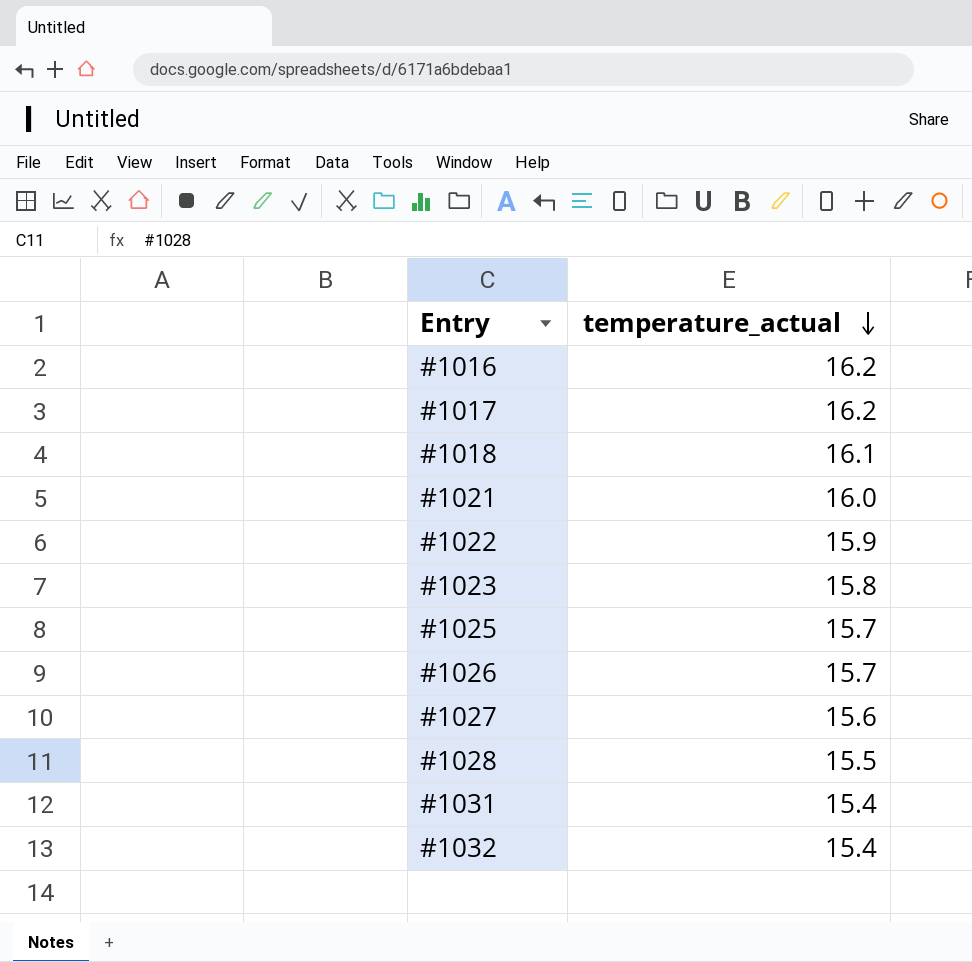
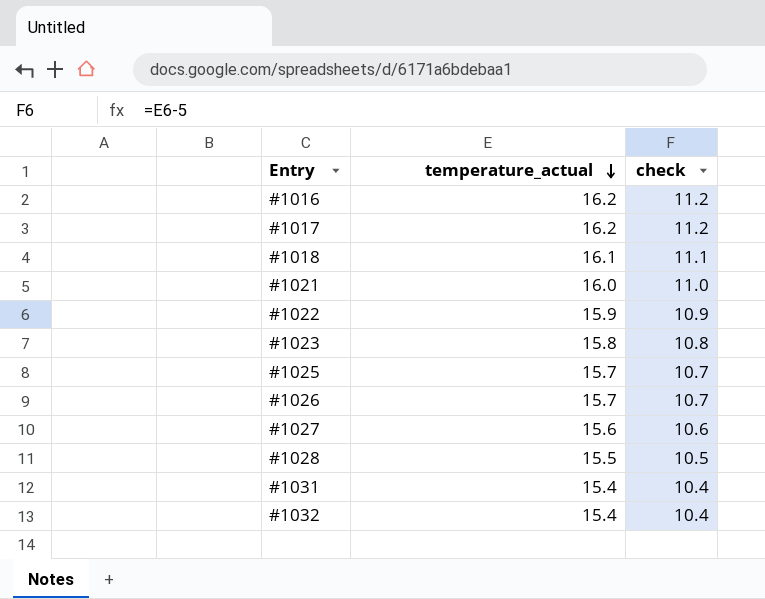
column check | formula: none -> [temperature_actual] - 5

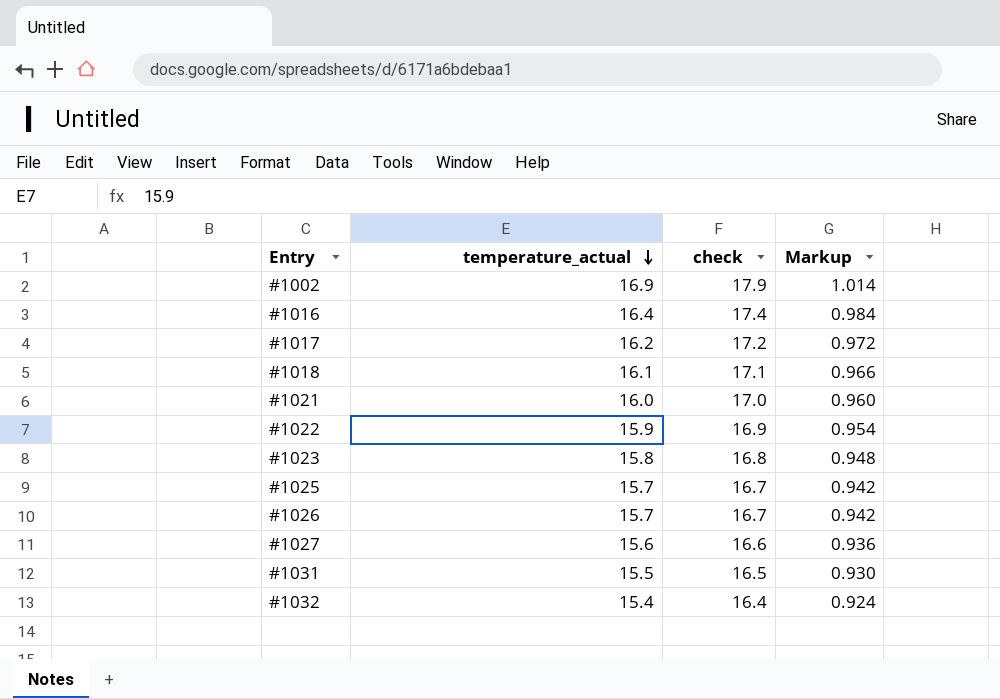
column check | formula: [temperature_actual] - 5 -> [temperature_actual] + 1
column Markup | formula: none -> [temperature_actual] * 0.06
row #1028: 15.5 | 10.5 -> none
row #1002: none -> 16.9 | 17.9 | 1.014
#1016 | temperature_actual: 16.2 -> 16.4
#1031 | temperature_actual: 15.4 -> 15.5

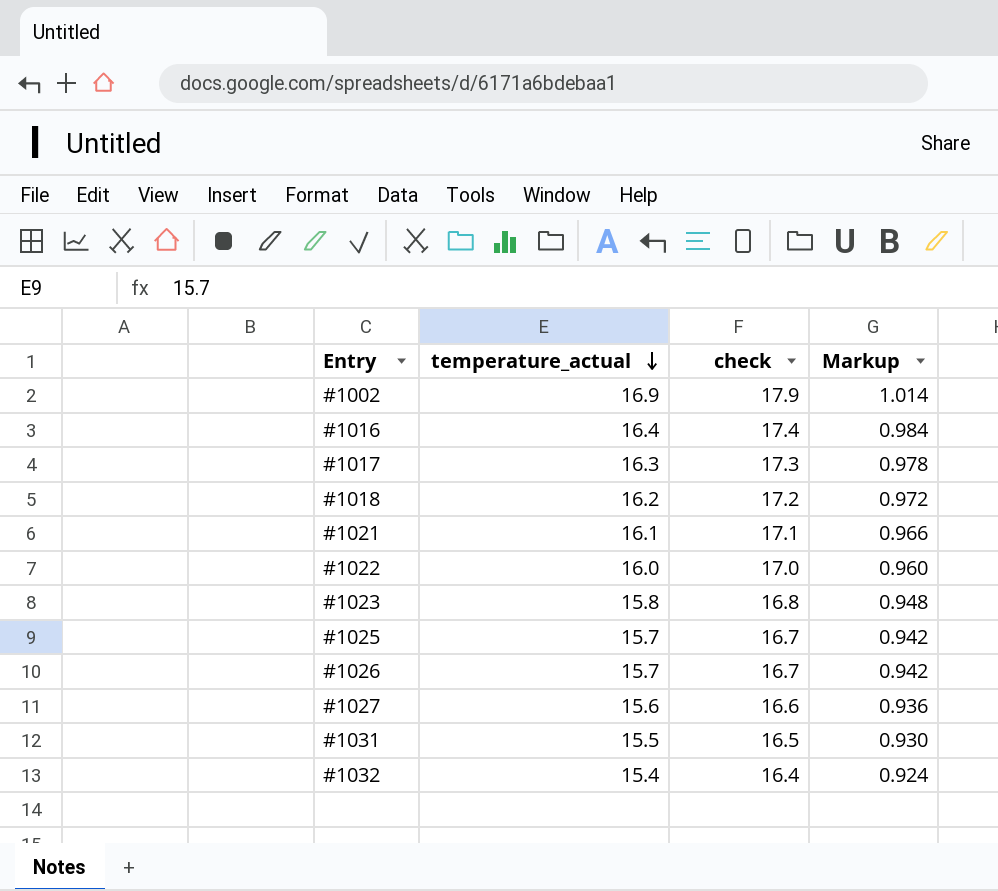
#1017 | temperature_actual: 16.2 -> 16.3
#1017 | check: 17.2 -> 17.3
#1017 | Markup: 0.972 -> 0.978
#1018 | temperature_actual: 16.1 -> 16.2
#1018 | check: 17.1 -> 17.2
#1018 | Markup: 0.966 -> 0.972
#1021 | temperature_actual: 16.0 -> 16.1
#1021 | check: 17.0 -> 17.1
#1021 | Markup: 0.960 -> 0.966
#1022 | temperature_actual: 15.9 -> 16.0
#1022 | check: 16.9 -> 17.0
#1022 | Markup: 0.954 -> 0.960

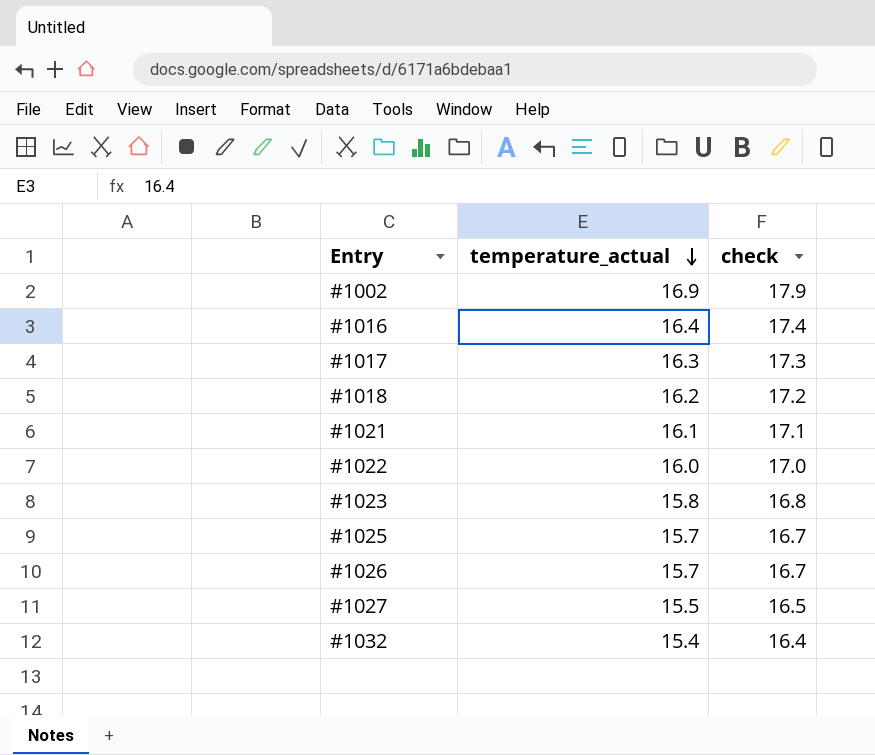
column Markup | formula: [temperature_actual] * 0.06 -> none
row #1031: 15.5 | 16.5 | 0.930 -> none
#1027 | temperature_actual: 15.6 -> 15.5
#1027 | check: 16.6 -> 16.5

